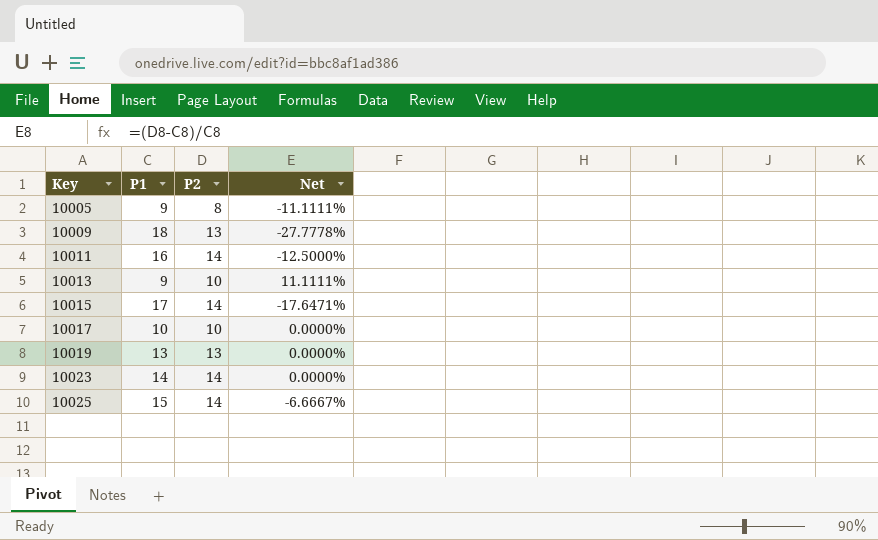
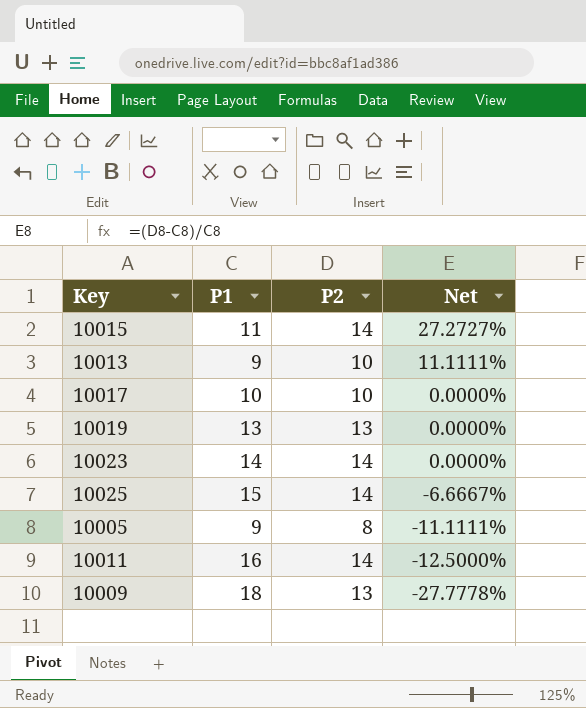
row order: Key ascending -> Net descending
10015 | P1: 17 -> 11
10015 | Net: -17.6471% -> 27.2727%

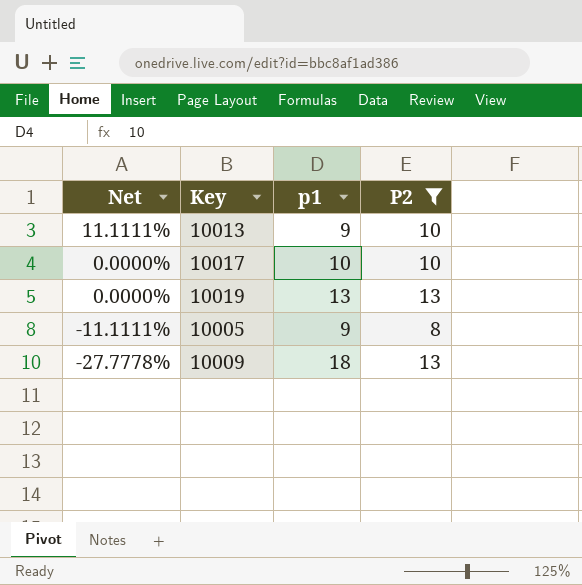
filter: none -> P2 != 14
column Net | position: 4 -> 1
column name: P1 -> p1

